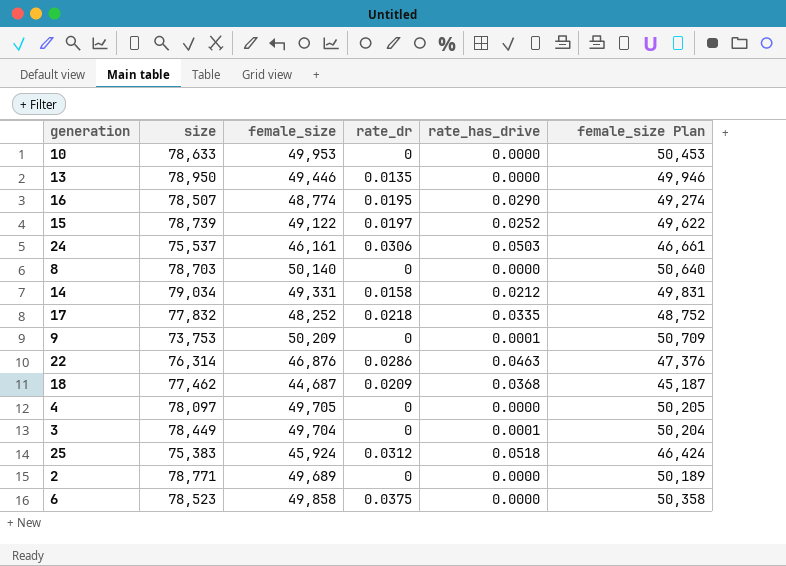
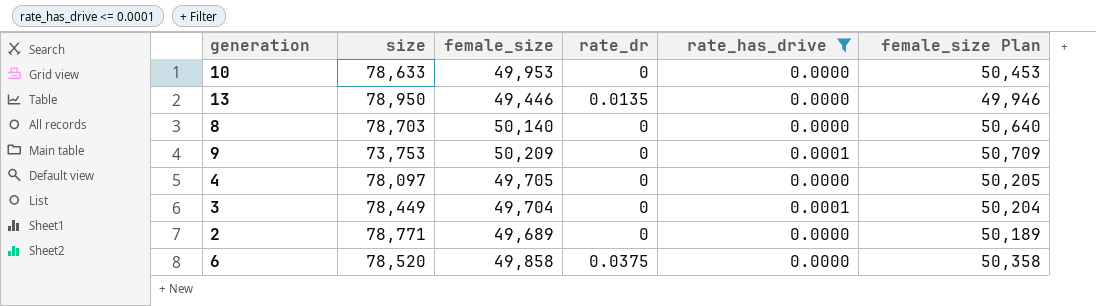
filter: none -> rate_has_drive <= 0.0001
6 | size: 78,523 -> 78,520

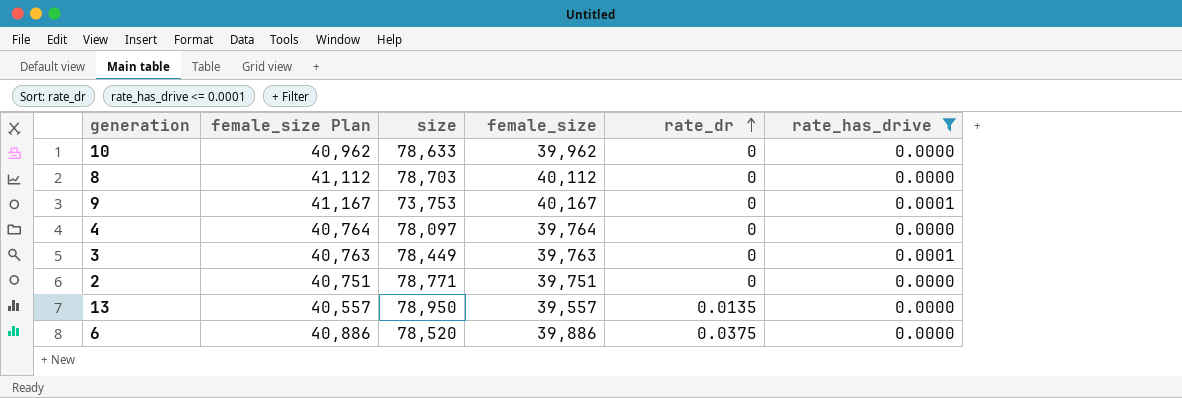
row order: none -> rate_dr ascending
column female_size Plan | formula: [female_size] + 500 -> [female_size] + 1000
column female_size Plan | position: 6 -> 2
10 | female_size: 49,953 -> 39,962
8 | female_size: 50,140 -> 40,112
9 | female_size: 50,209 -> 40,167
4 | female_size: 49,705 -> 39,764
3 | female_size: 49,704 -> 39,763
2 | female_size: 49,689 -> 39,751
13 | female_size: 49,446 -> 39,557
6 | female_size: 49,858 -> 39,886

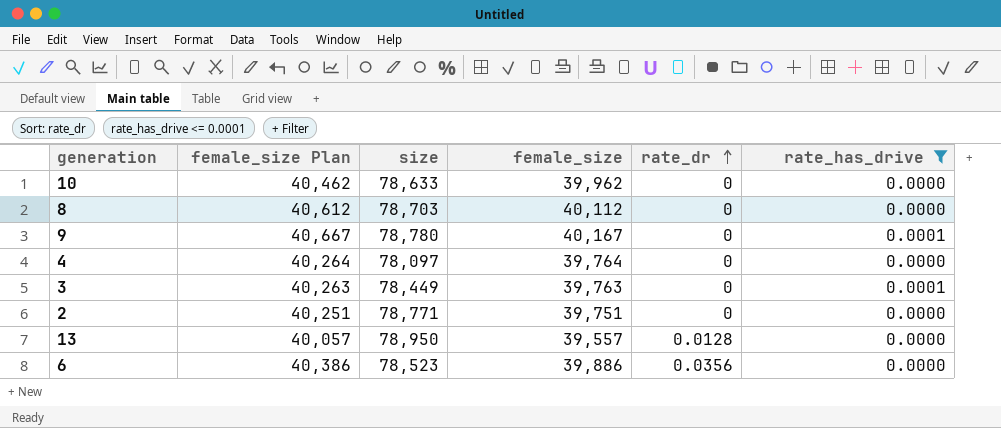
column female_size Plan | formula: [female_size] + 1000 -> [female_size] + 500
9 | size: 73,753 -> 78,780
13 | rate_dr: 0.0135 -> 0.0128
6 | size: 78,520 -> 78,523
6 | rate_dr: 0.0375 -> 0.0356

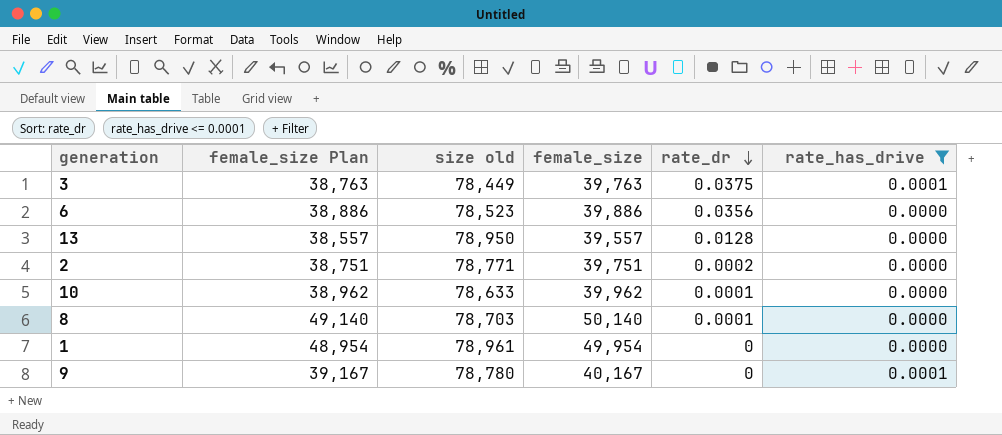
row order: rate_dr ascending -> rate_dr descending
column female_size Plan | formula: [female_size] + 500 -> [female_size] - 1000
column name: size -> size old
row 4: 40,264 | 78,097 | 39,764 | 0 | 0.0000 -> none
3 | rate_dr: 0 -> 0.0375
2 | rate_dr: 0 -> 0.0002
10 | rate_dr: 0 -> 0.0001
8 | female_size: 40,112 -> 50,140
8 | rate_dr: 0 -> 0.0001
row 1: none -> 48,954 | 78,961 | 49,954 | 0 | 0.0000

